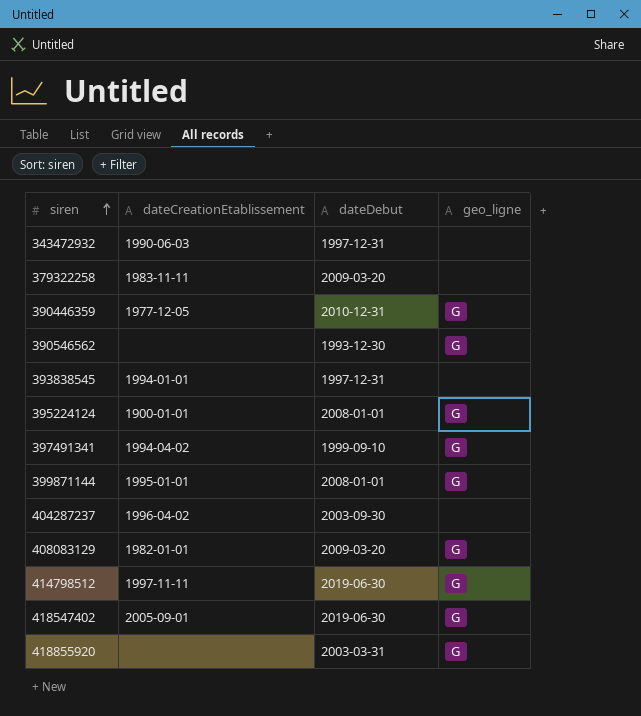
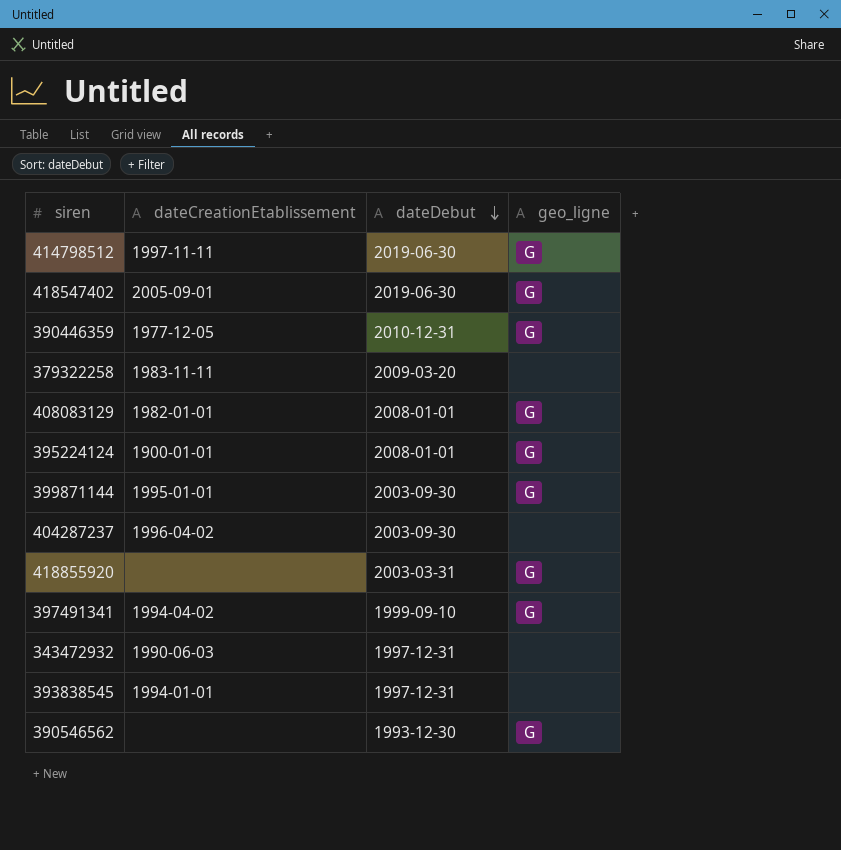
row order: siren ascending -> dateDebut descending
408083129 | dateDebut: 2009-03-20 -> 2008-01-01
399871144 | dateDebut: 2008-01-01 -> 2003-09-30

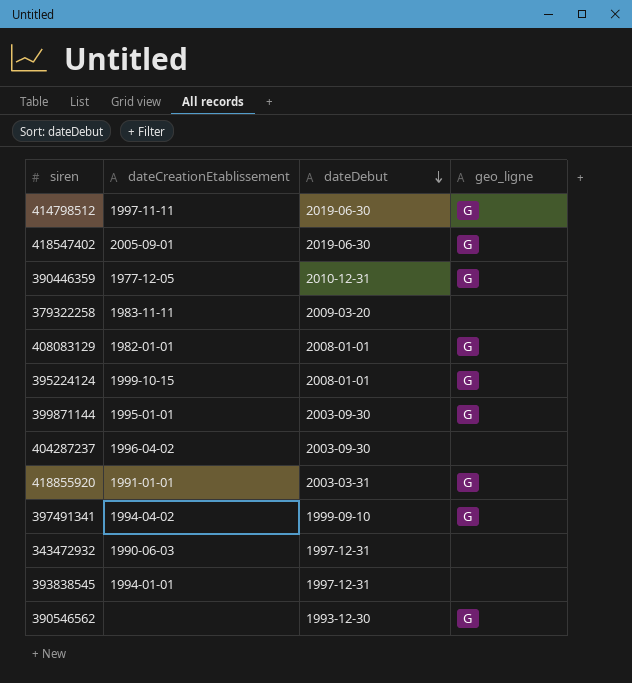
395224124 | dateCreationEtablissement: 1900-01-01 -> 1999-10-15
418855920 | dateCreationEtablissement: none -> 1991-01-01

